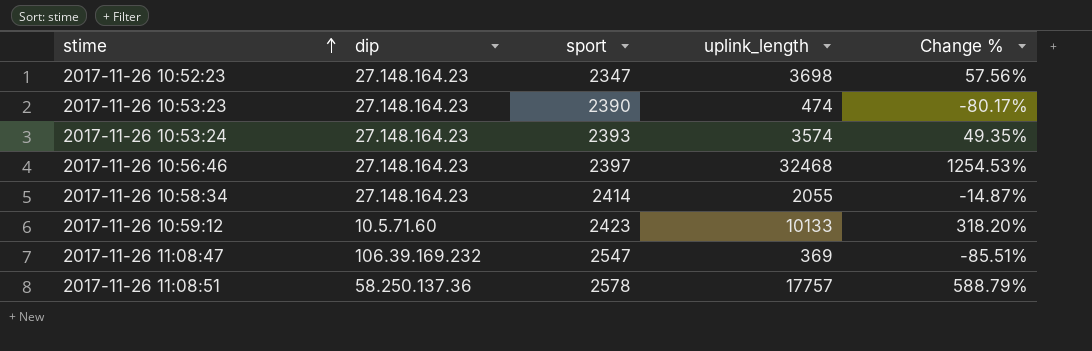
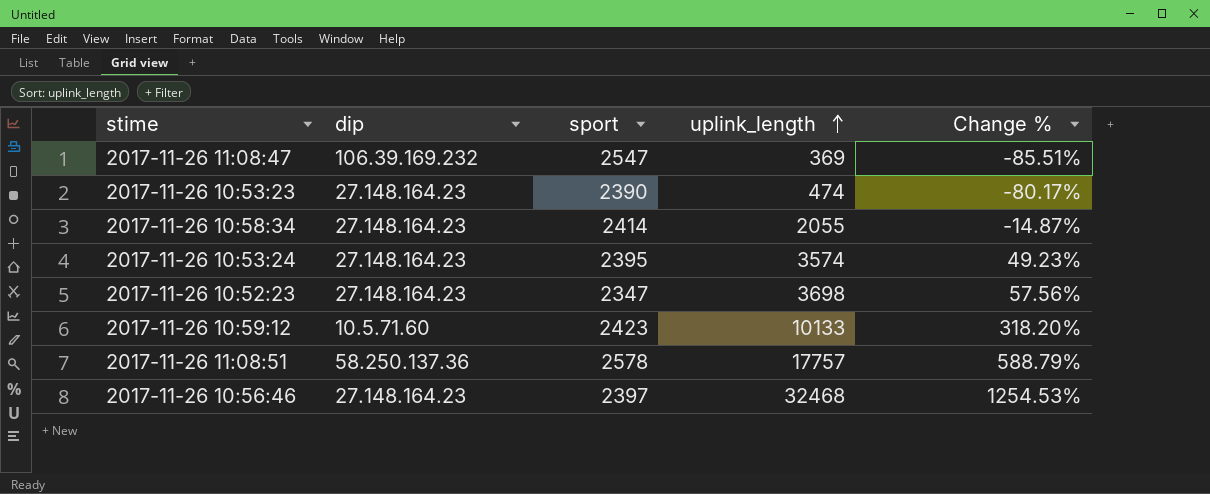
row order: stime ascending -> uplink_length ascending
2017-11-26 10:53:24 | sport: 2393 -> 2395
2017-11-26 10:53:24 | Change %: 49.35% -> 49.23%

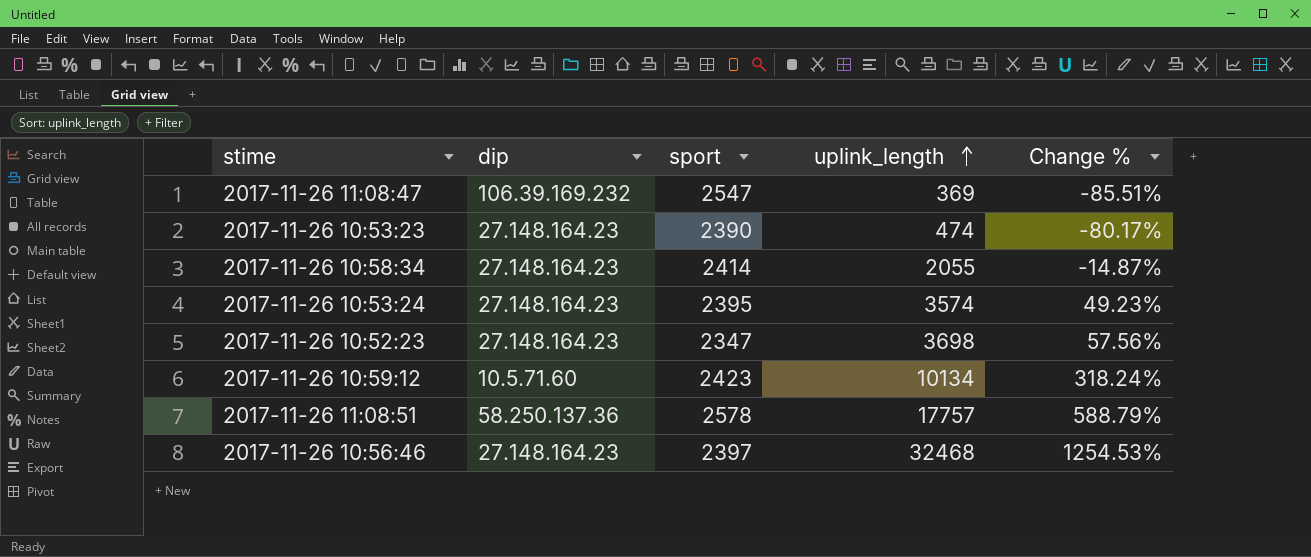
2017-11-26 10:59:12 | uplink_length: 10133 -> 10134
2017-11-26 10:59:12 | Change %: 318.20% -> 318.24%

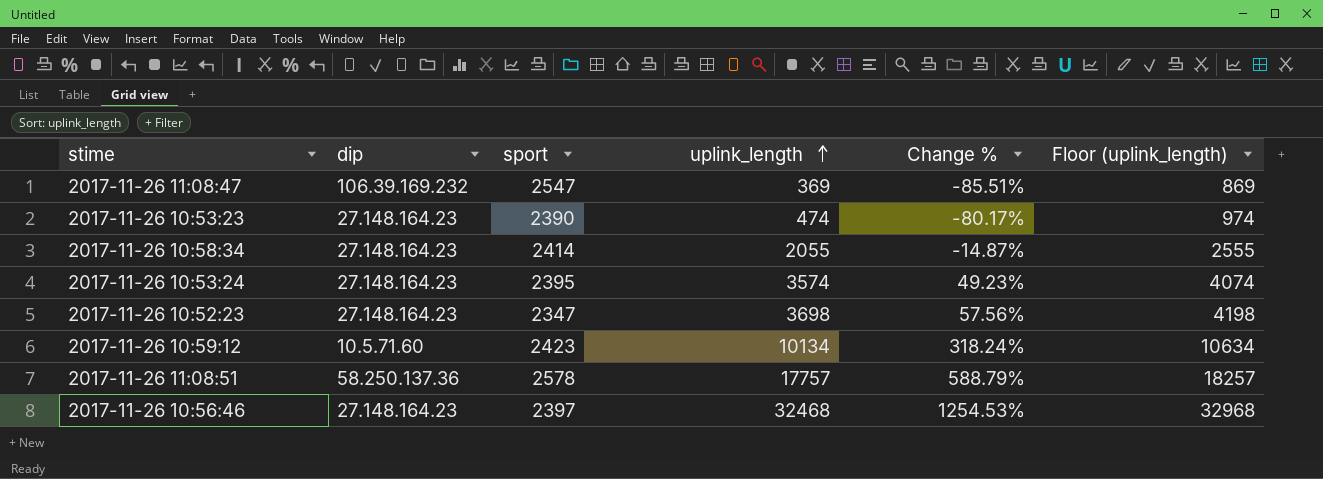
column Floor (uplink_length) | formula: none -> [uplink_length] + 500

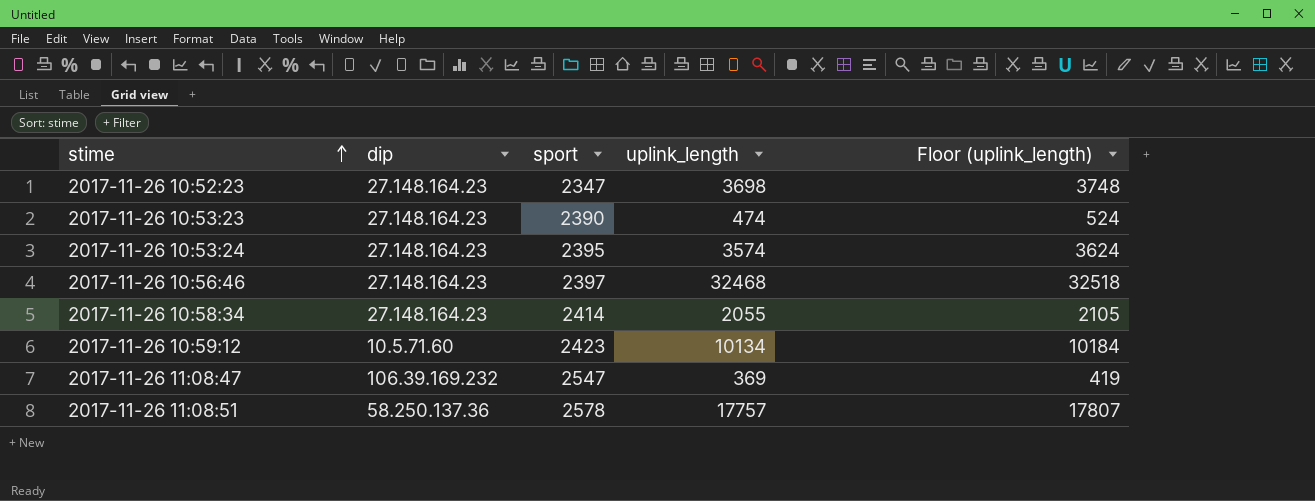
row order: uplink_length ascending -> stime ascending
column Change % | formula: ([uplink_length] - [sport]) / [sport] -> none
column Floor (uplink_length) | formula: [uplink_length] + 500 -> [uplink_length] + 50

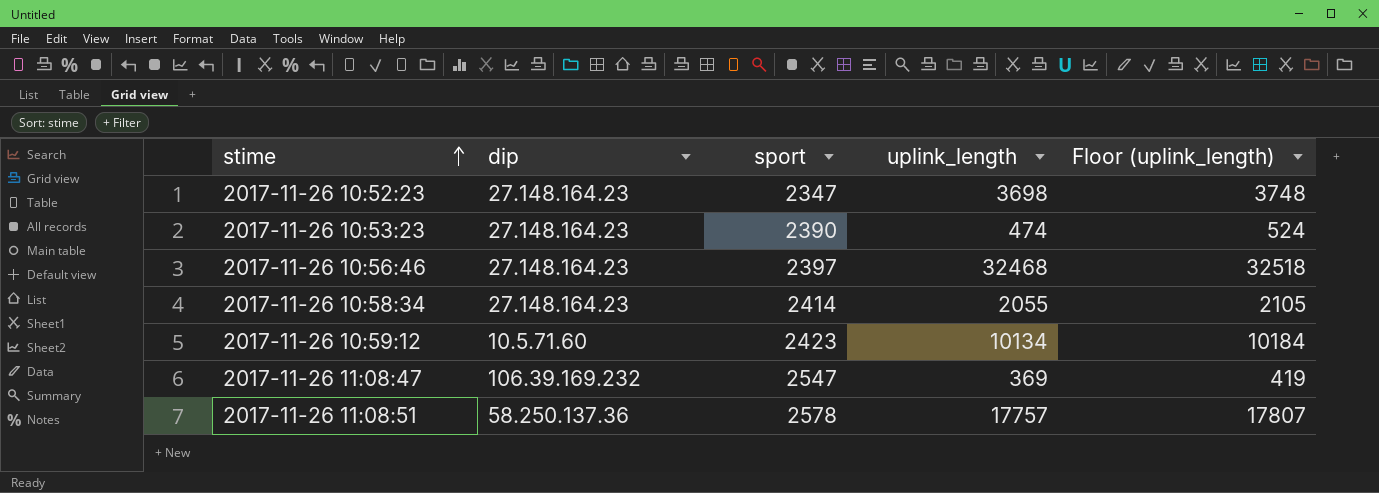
row 2017-11-26 10:53:24: 27.148.164.23 | 2395 | 3574 | 3624 -> none

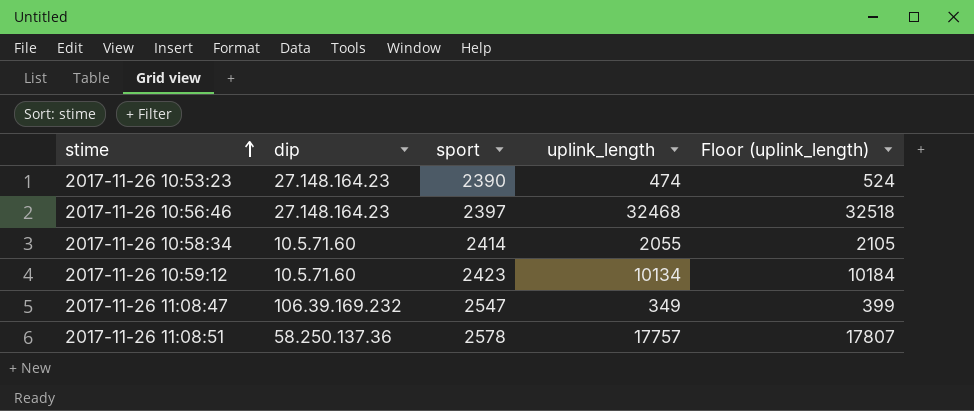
row 2017-11-26 10:52:23: 27.148.164.23 | 2347 | 3698 | 3748 -> none
2017-11-26 10:58:34 | dip: 27.148.164.23 -> 10.5.71.60
2017-11-26 11:08:47 | uplink_length: 369 -> 349
2017-11-26 11:08:47 | Floor (uplink_length): 419 -> 399

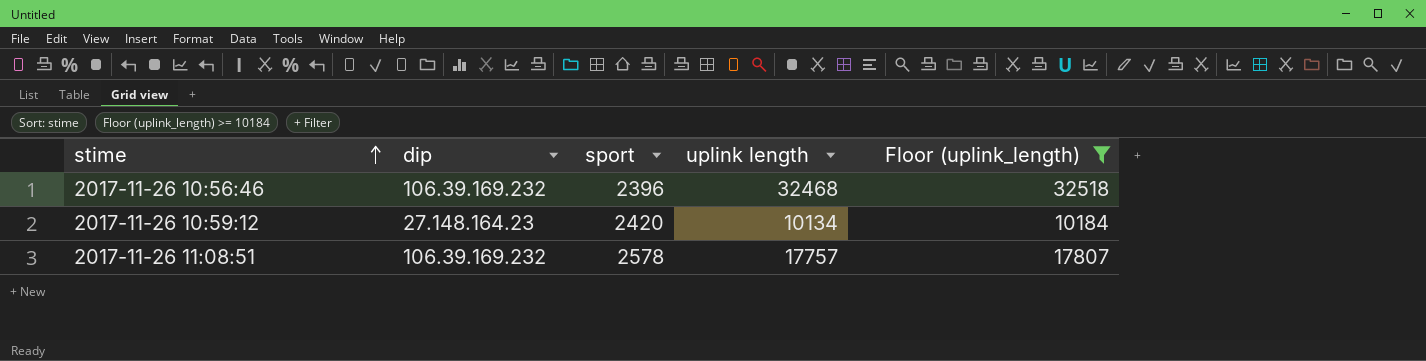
filter: none -> Floor (uplink_length) >= 10184
column name: uplink_length -> uplink length
2017-11-26 10:56:46 | dip: 27.148.164.23 -> 106.39.169.232
2017-11-26 10:56:46 | sport: 2397 -> 2396
2017-11-26 10:59:12 | dip: 10.5.71.60 -> 27.148.164.23
2017-11-26 10:59:12 | sport: 2423 -> 2420
2017-11-26 11:08:51 | dip: 58.250.137.36 -> 106.39.169.232

